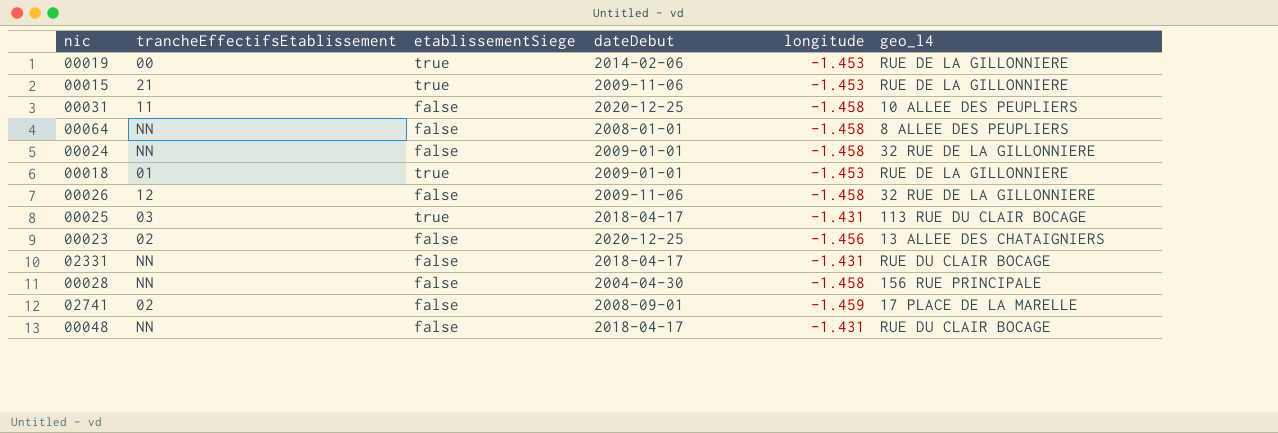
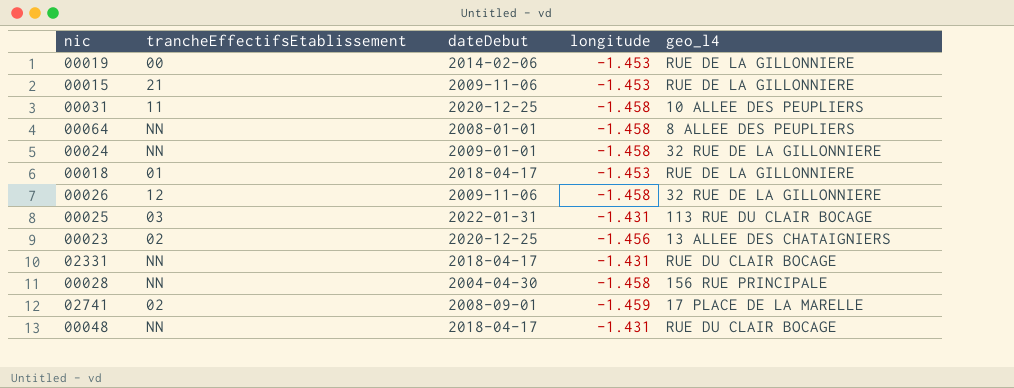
column etablissementSiege | position: 3 -> none
00018 | dateDebut: 2009-01-01 -> 2018-04-17
00025 | dateDebut: 2018-04-17 -> 2022-01-31

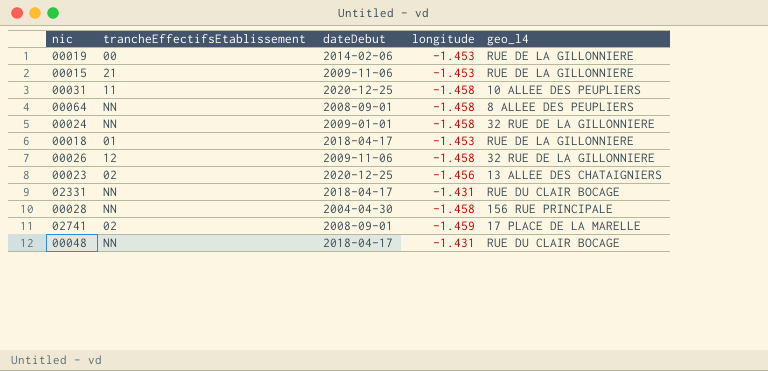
row 00025: 03 | 2022-01-31 | -1.431 | 113 RUE DU CLAIR BOCAGE -> none
00064 | dateDebut: 2008-01-01 -> 2008-09-01

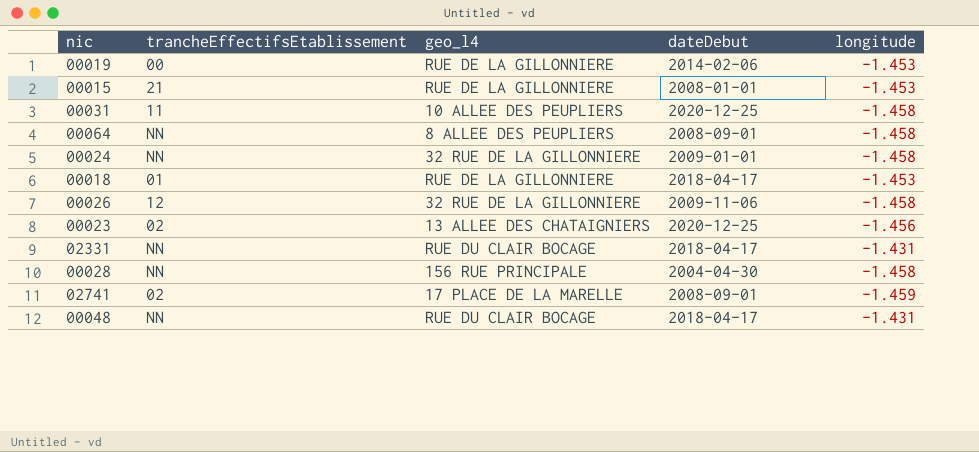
column geo_l4 | position: 5 -> 3
00015 | dateDebut: 2009-11-06 -> 2008-01-01

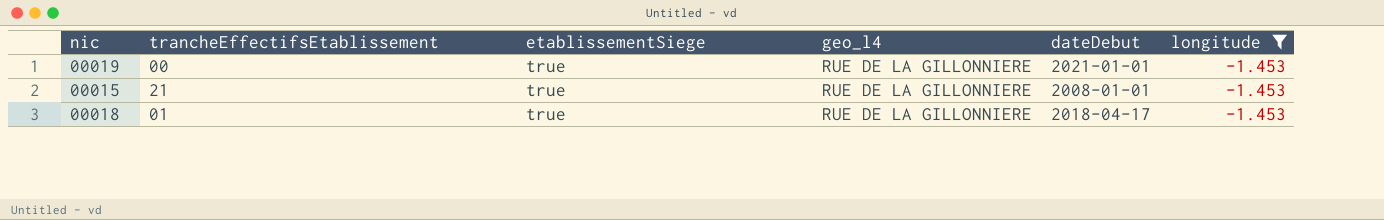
filter: none -> longitude = -1.453
column etablissementSiege | position: none -> 3
00019 | dateDebut: 2014-02-06 -> 2021-01-01

